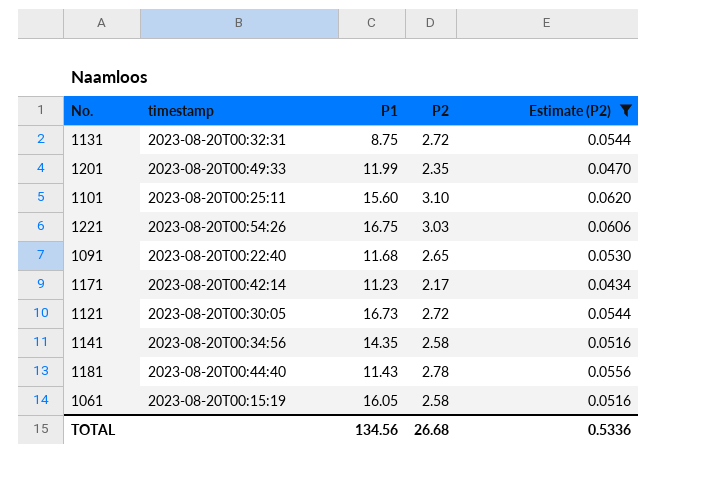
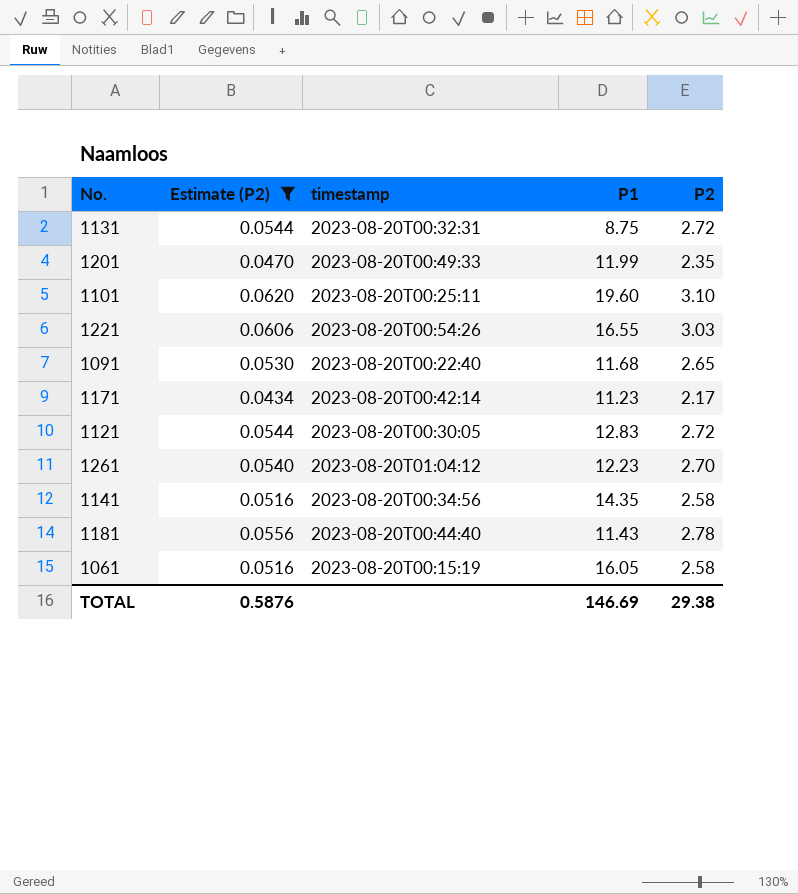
column Estimate (P2) | position: 5 -> 2
1101 | P1: 15.60 -> 19.60
1221 | P1: 16.75 -> 16.55
1121 | P1: 16.73 -> 12.83
row 1261: none -> 0.0540 | 2023-08-20T01:04:12 | 12.23 | 2.70
TOTAL | Estimate (P2): 0.5336 -> 0.5876
TOTAL | P1: 134.56 -> 146.69
TOTAL | P2: 26.68 -> 29.38

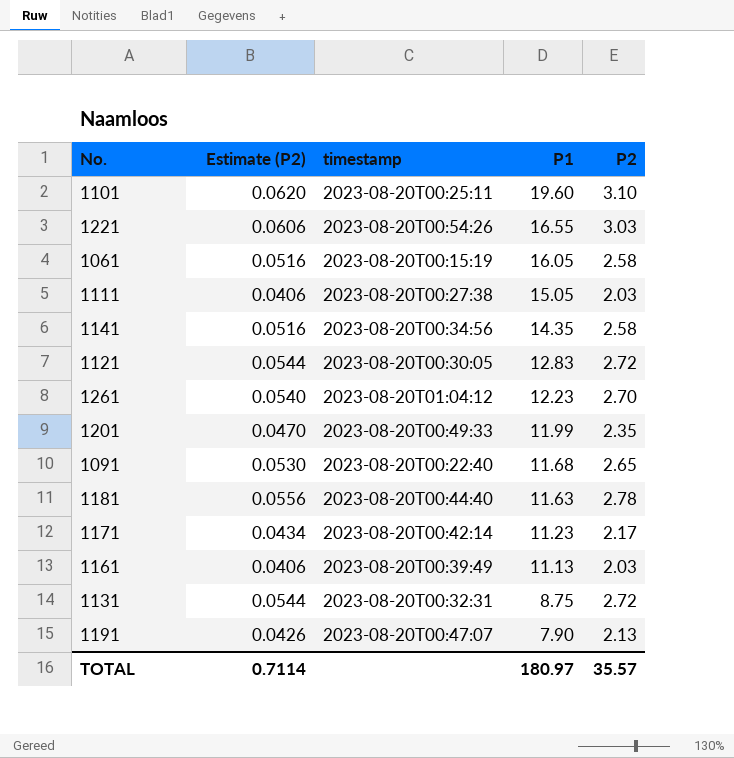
filter: Estimate (P2) >= 0.0434 -> none
row order: none -> P1 descending
1181 | P1: 11.43 -> 11.63
TOTAL | Estimate (P2): 0.5876 -> 0.7114
TOTAL | P1: 146.69 -> 180.97
TOTAL | P2: 29.38 -> 35.57

